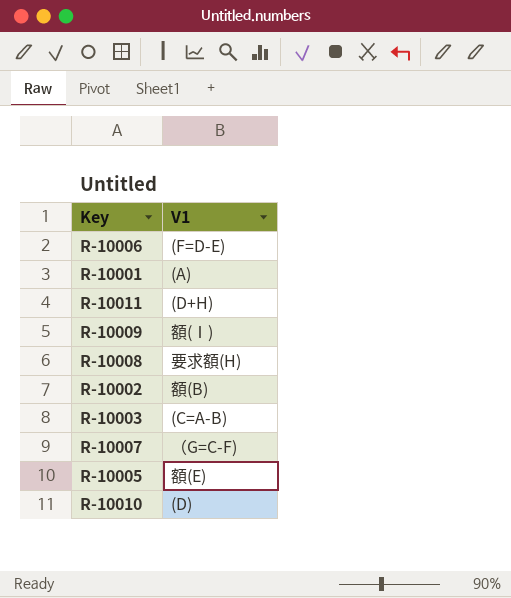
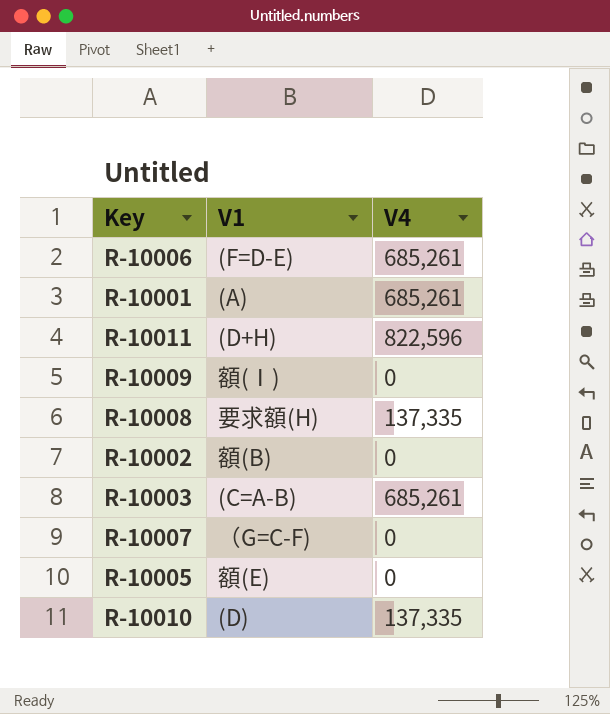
column V4 | position: none -> 3

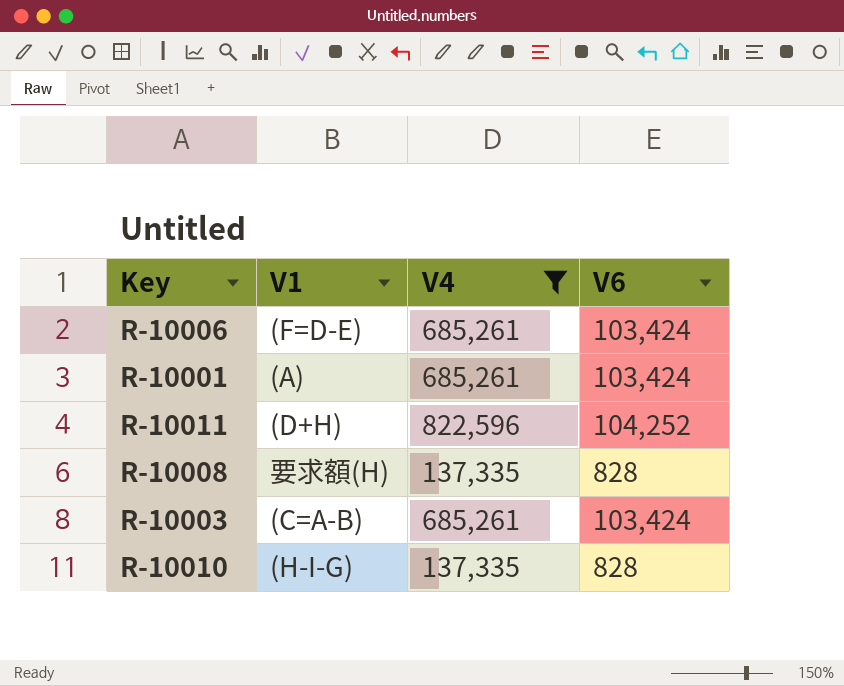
filter: none -> V4 != 0
column V6 | position: none -> 4
R-10010 | V1: (D) -> (H-I-G)

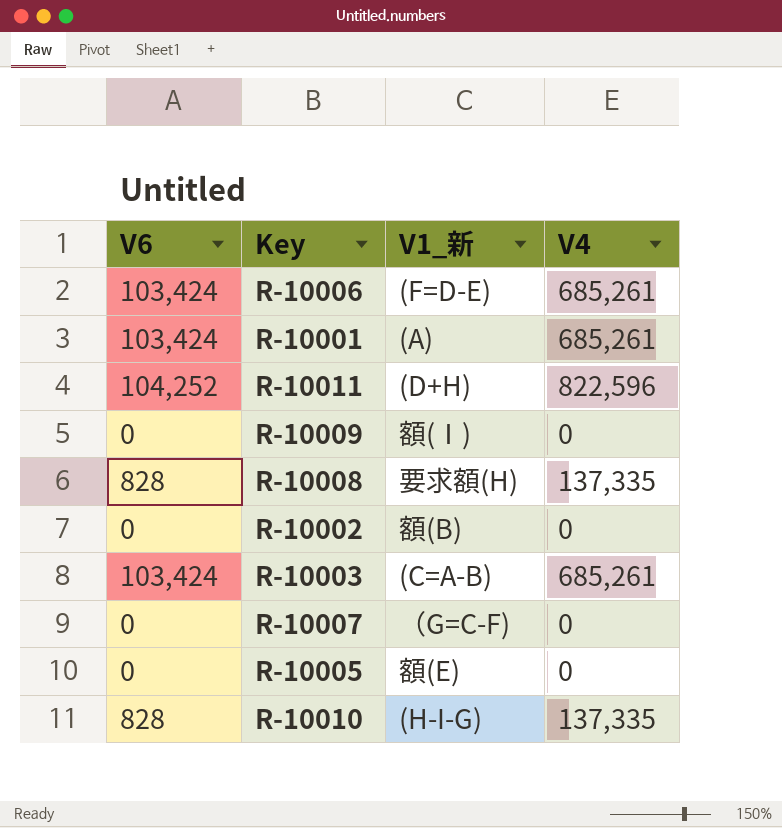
filter: V4 != 0 -> none
column V6 | position: 4 -> 1
column name: V1 -> V1_新

